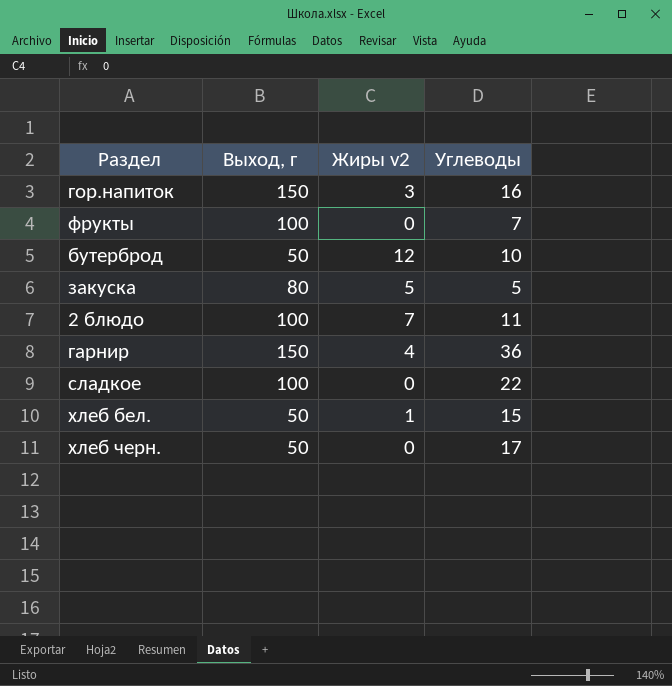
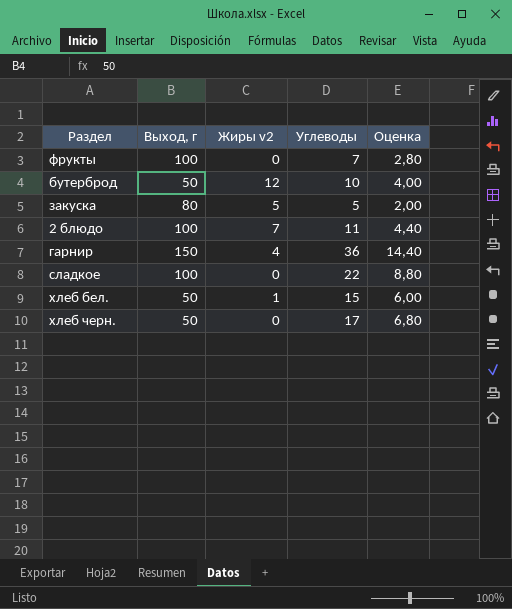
column Оценка | formula: none -> [Углеводы] * 0,4
row гор.напиток: 150 | 3 | 16 -> none

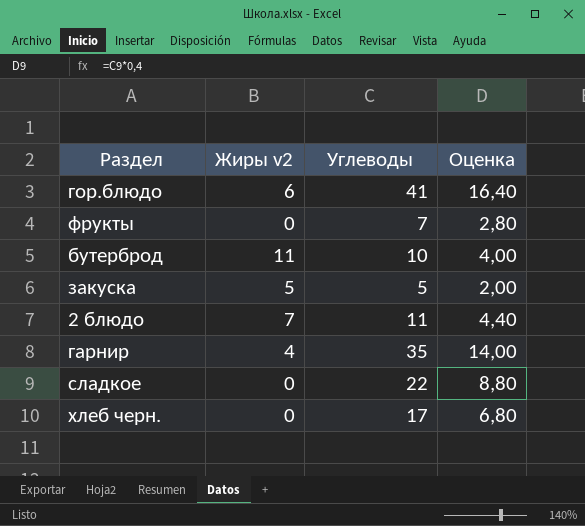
column Выход, г | position: 2 -> none
row хлеб бел.: 50 | 1 | 15 | 6,00 -> none
row гор.блюдо: none -> 6 | 41 | 16,40
бутерброд | Жиры v2: 12 -> 11
гарнир | Углеводы: 36 -> 35
гарнир | Оценка: 14,40 -> 14,00

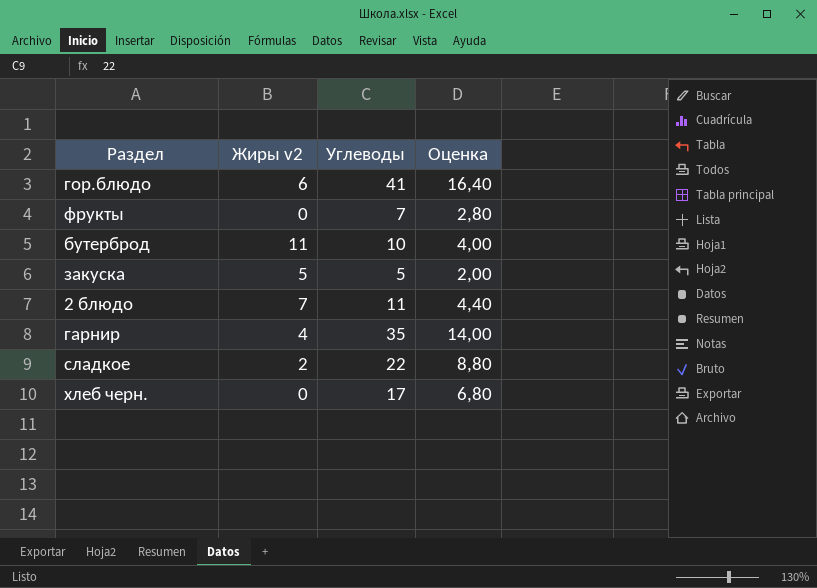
сладкое | Жиры v2: 0 -> 2

